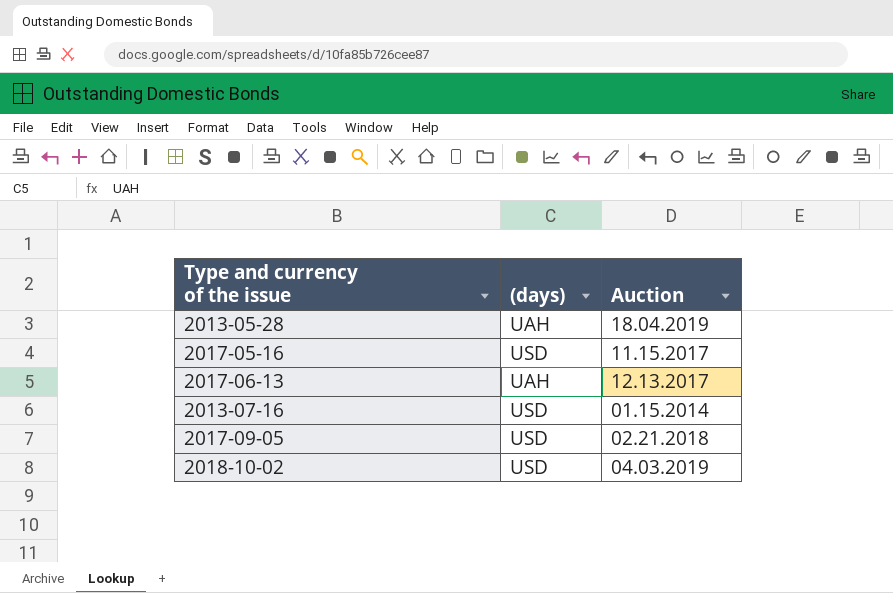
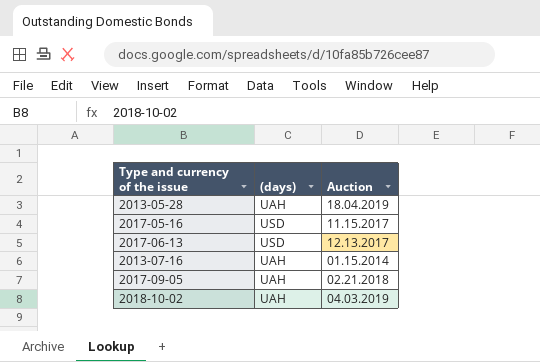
2017-06-13 | (days): UAH -> USD
2013-07-16 | (days): USD -> UAH
2017-09-05 | (days): USD -> UAH
2018-10-02 | (days): USD -> UAH

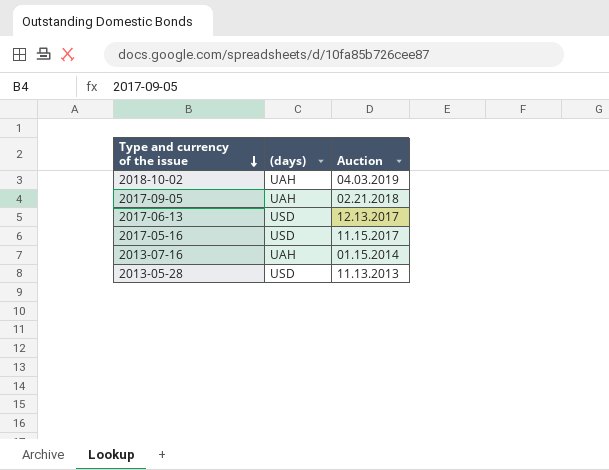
row order: none -> Type and currency of the issue descending
2013-05-28 | (days): UAH -> USD
2013-05-28 | Auction: 18.04.2019 -> 11.13.2013

